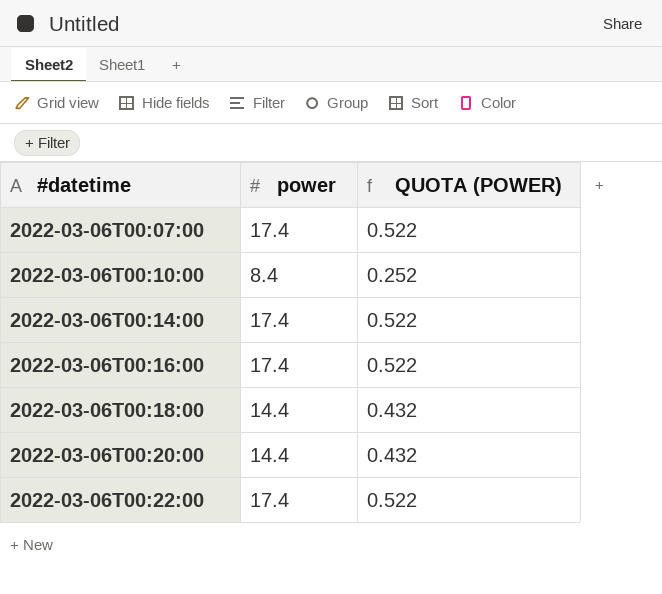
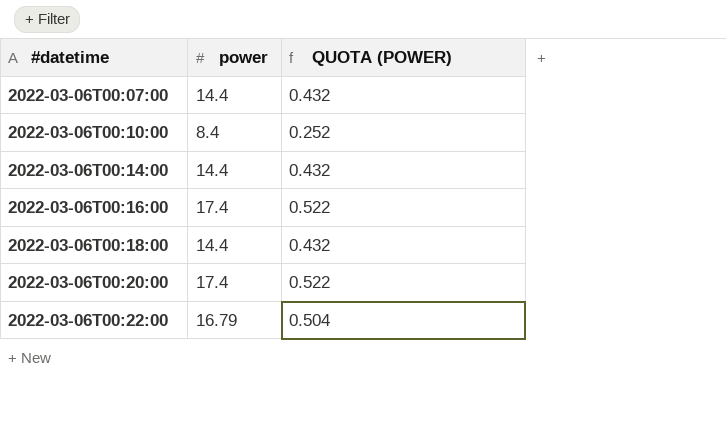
2022-03-06T00:07:00 | power: 17.4 -> 14.4
2022-03-06T00:07:00 | QUOTA (POWER): 0.522 -> 0.432
2022-03-06T00:14:00 | power: 17.4 -> 14.4
2022-03-06T00:14:00 | QUOTA (POWER): 0.522 -> 0.432
2022-03-06T00:20:00 | power: 14.4 -> 17.4
2022-03-06T00:20:00 | QUOTA (POWER): 0.432 -> 0.522
2022-03-06T00:22:00 | power: 17.4 -> 16.79
2022-03-06T00:22:00 | QUOTA (POWER): 0.522 -> 0.504

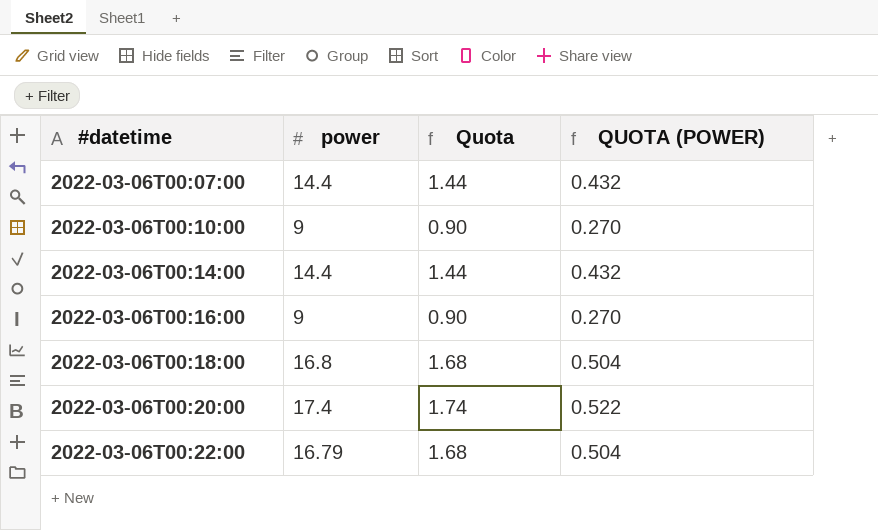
column Quota | formula: none -> [power] * 0.1
2022-03-06T00:10:00 | power: 8.4 -> 9
2022-03-06T00:10:00 | QUOTA (POWER): 0.252 -> 0.270
2022-03-06T00:16:00 | power: 17.4 -> 9
2022-03-06T00:16:00 | QUOTA (POWER): 0.522 -> 0.270
2022-03-06T00:18:00 | power: 14.4 -> 16.8
2022-03-06T00:18:00 | QUOTA (POWER): 0.432 -> 0.504

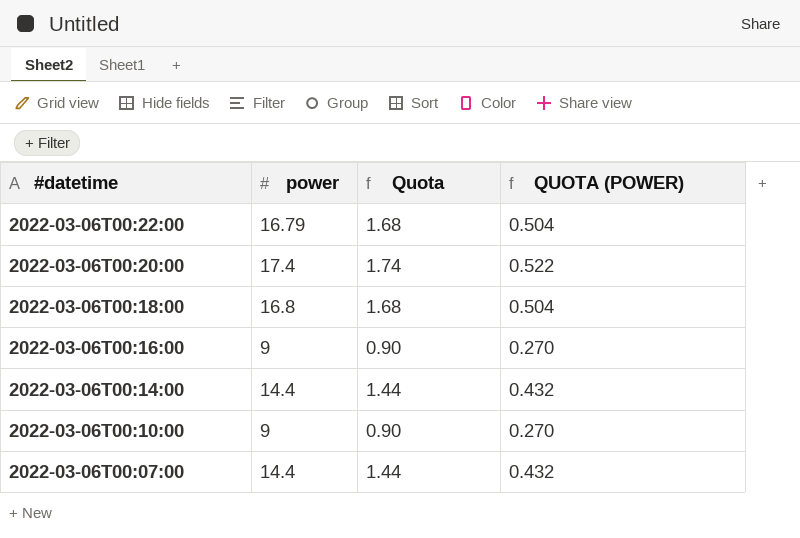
row order: #datetime ascending -> #datetime descending

